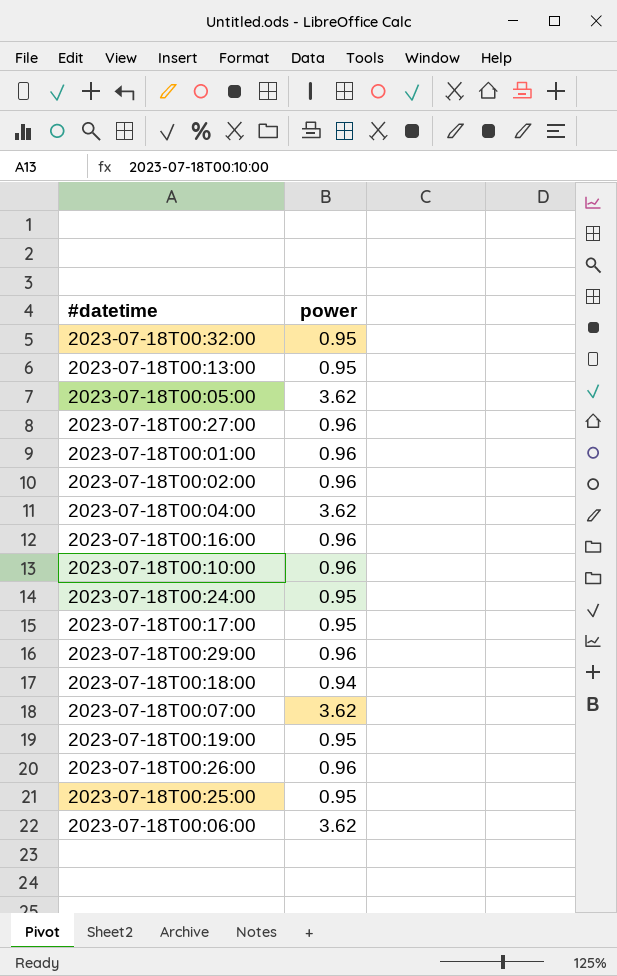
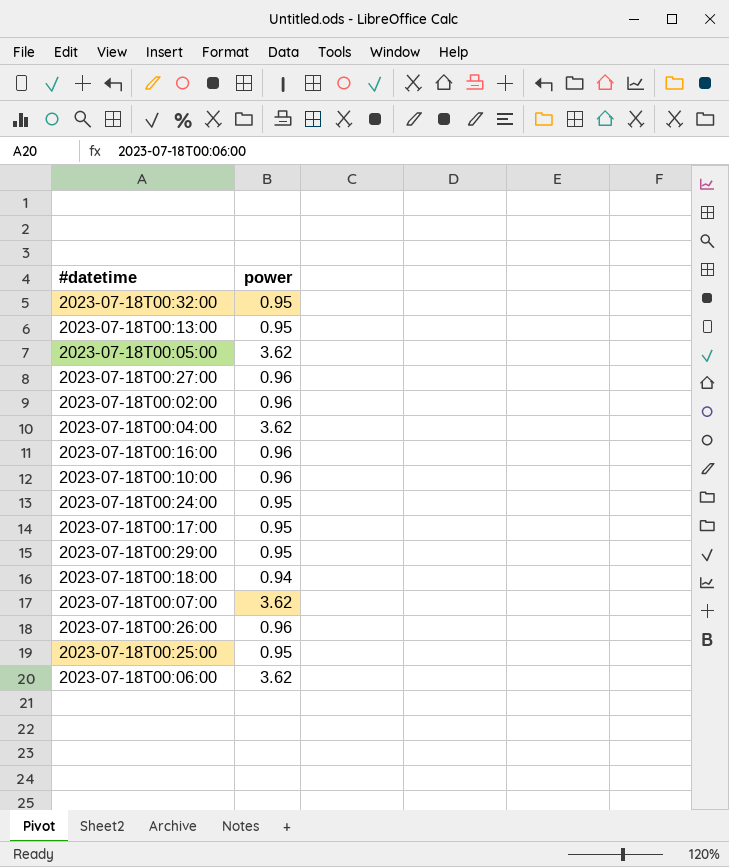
row 2023-07-18T00:01:00: 0.96 -> none
row 2023-07-18T00:19:00: 0.95 -> none
2023-07-18T00:29:00 | power: 0.96 -> 0.95

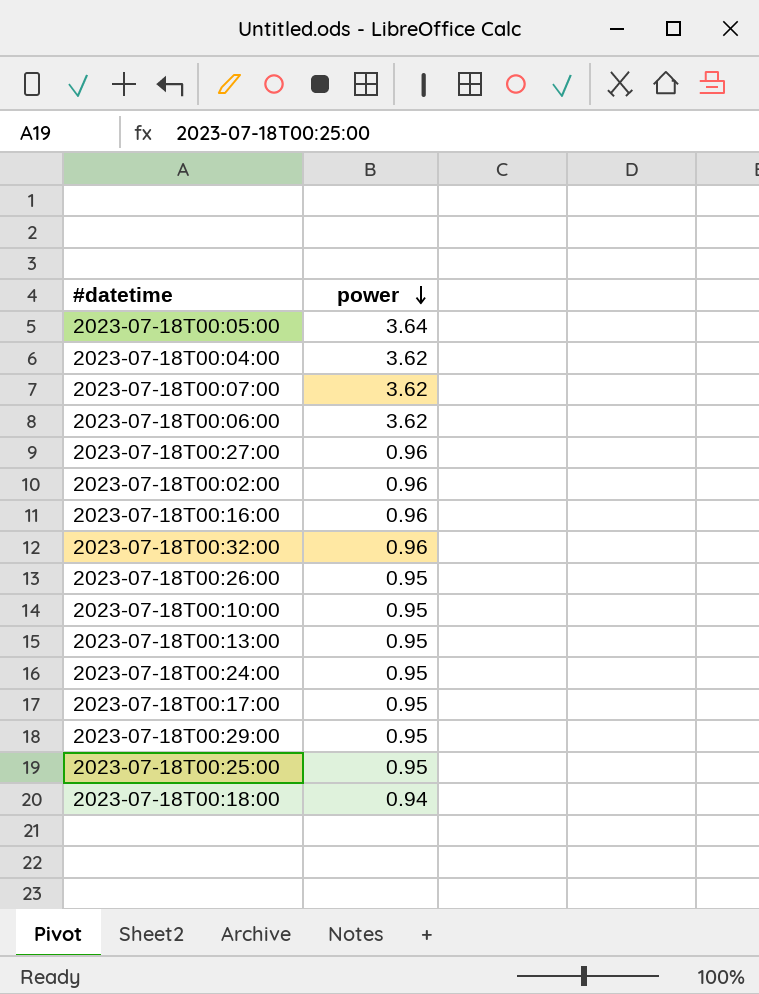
row order: none -> power descending
2023-07-18T00:05:00 | power: 3.62 -> 3.64
2023-07-18T00:32:00 | power: 0.95 -> 0.96
2023-07-18T00:26:00 | power: 0.96 -> 0.95
2023-07-18T00:10:00 | power: 0.96 -> 0.95

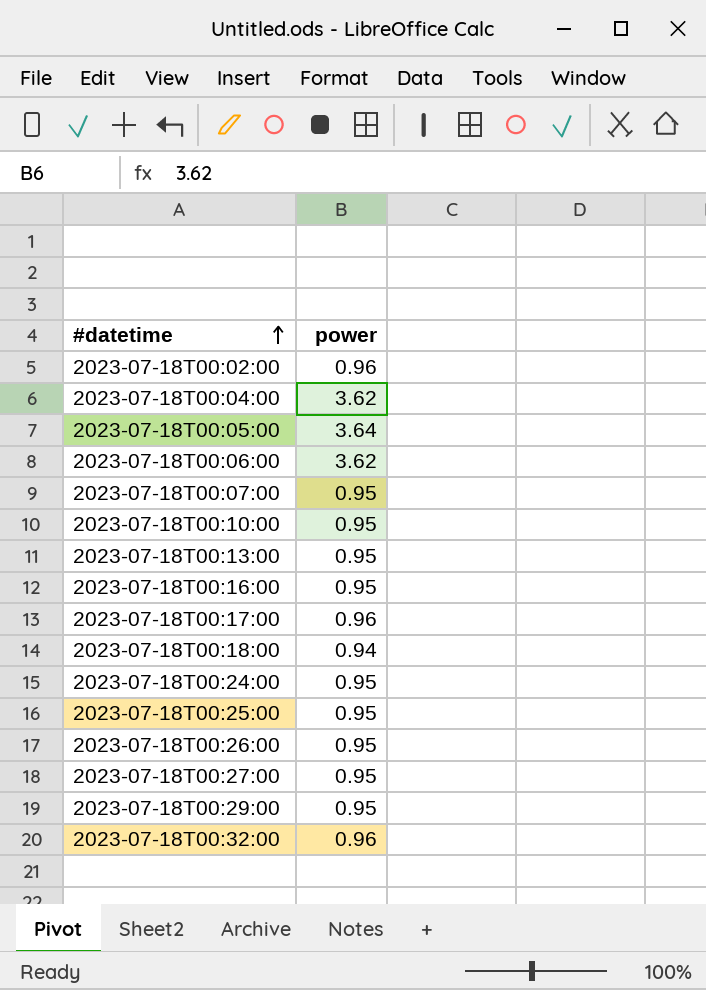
row order: power descending -> #datetime ascending
2023-07-18T00:07:00 | power: 3.62 -> 0.95
2023-07-18T00:16:00 | power: 0.96 -> 0.95
2023-07-18T00:17:00 | power: 0.95 -> 0.96
2023-07-18T00:27:00 | power: 0.96 -> 0.95

